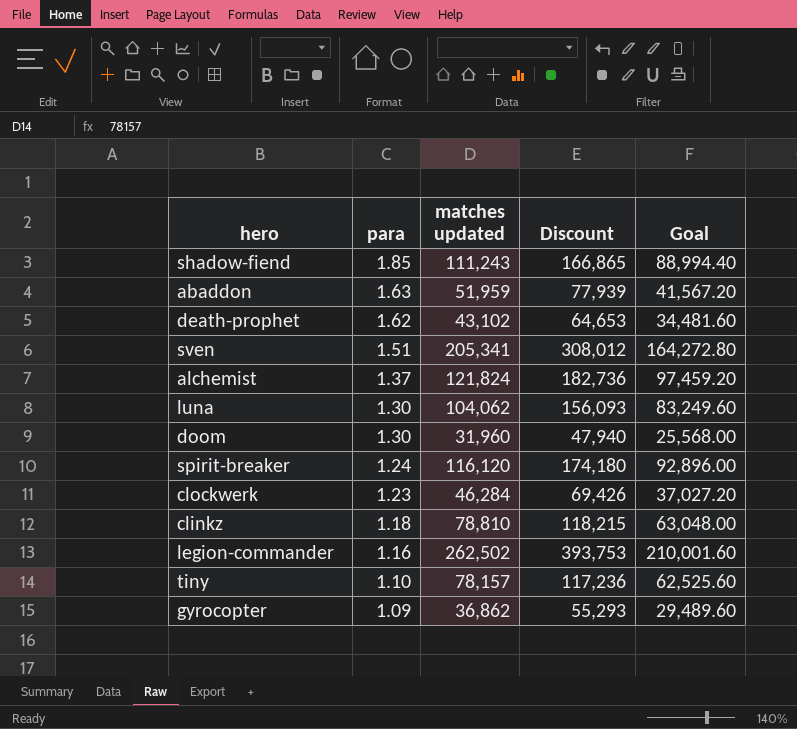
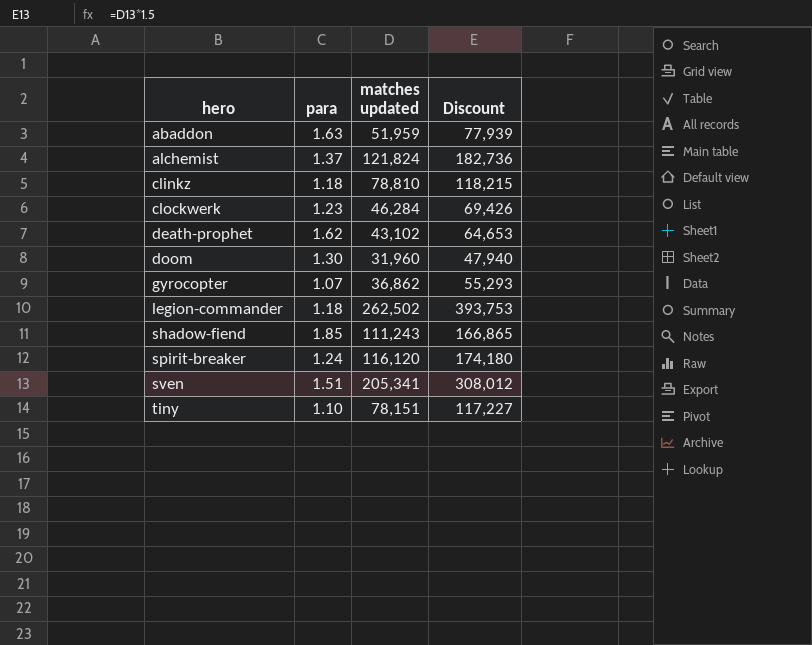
row order: para descending -> hero ascending
column Goal | formula: [matches updated] * 0.8 -> none
row luna: 1.30 | 104,062 | 156,093 | 83,249.60 -> none
gyrocopter | para: 1.09 -> 1.07
legion-commander | para: 1.16 -> 1.18
tiny | matches updated: 78,157 -> 78,151
tiny | Discount: 117,236 -> 117,227

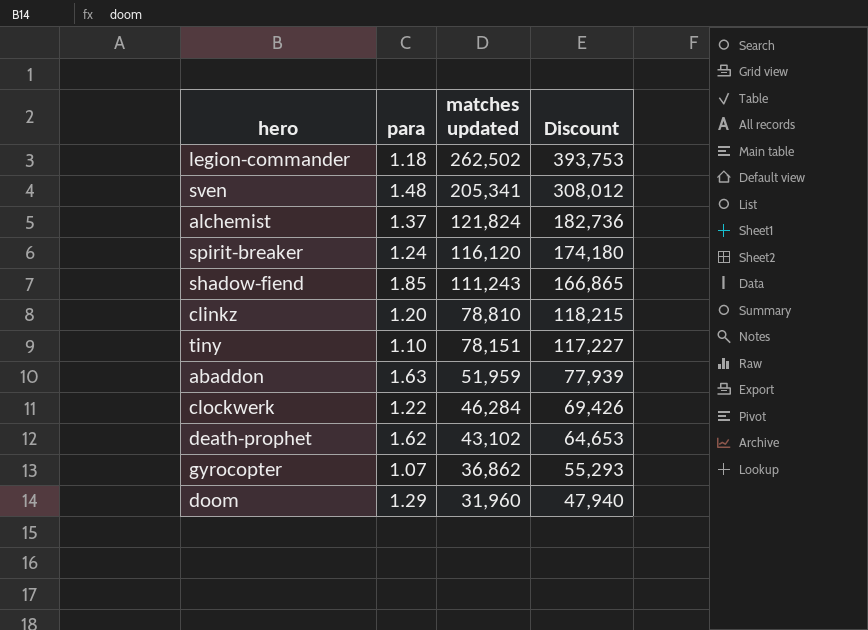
row order: hero ascending -> matches updated descending
sven | para: 1.51 -> 1.48
clinkz | para: 1.18 -> 1.20
clockwerk | para: 1.23 -> 1.22
doom | para: 1.30 -> 1.29

